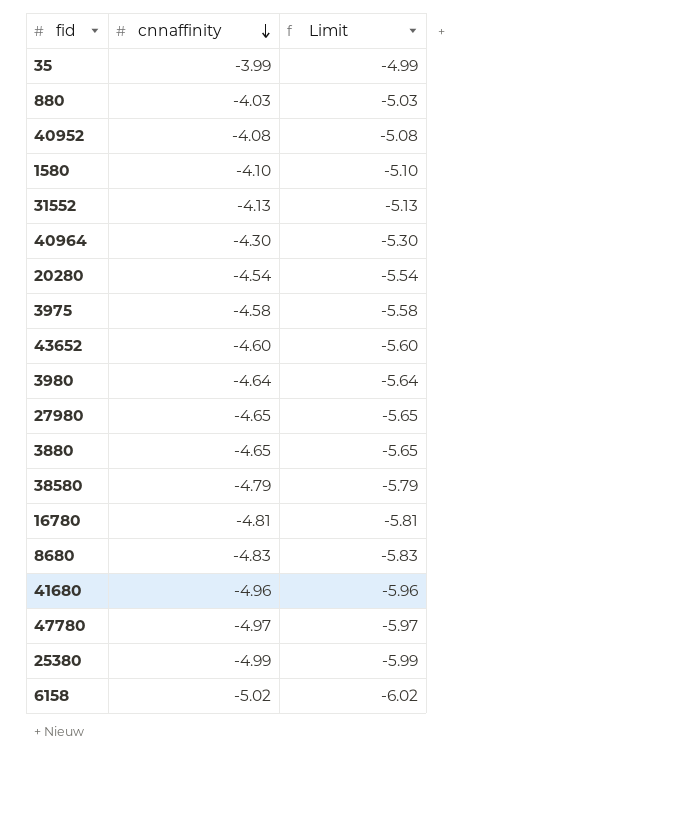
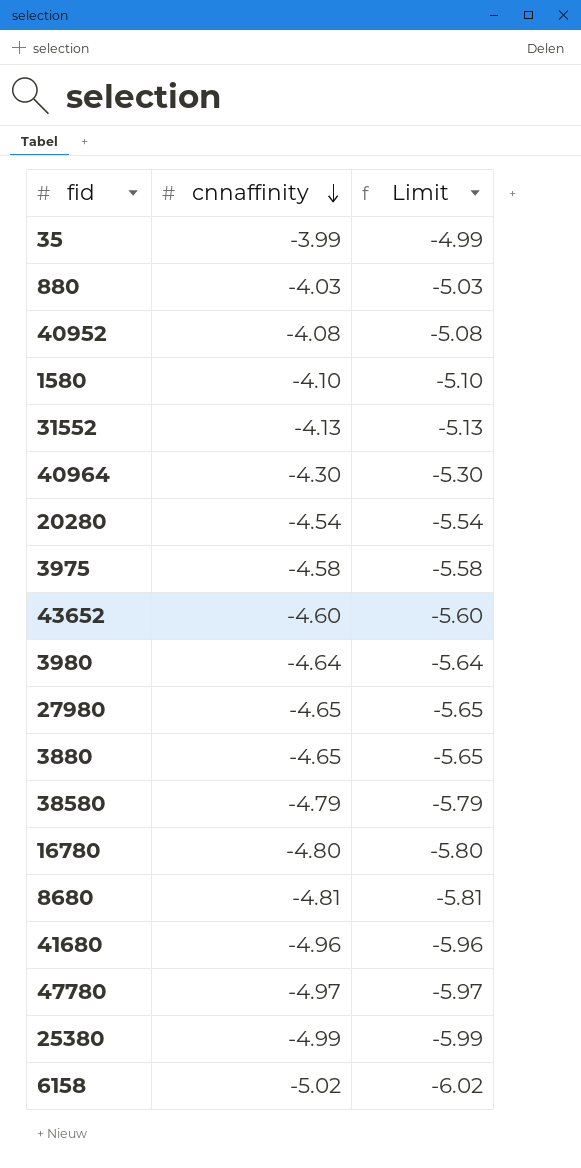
16780 | cnnaffinity: -4.81 -> -4.80
16780 | Limit: -5.81 -> -5.80
8680 | cnnaffinity: -4.83 -> -4.81
8680 | Limit: -5.83 -> -5.81

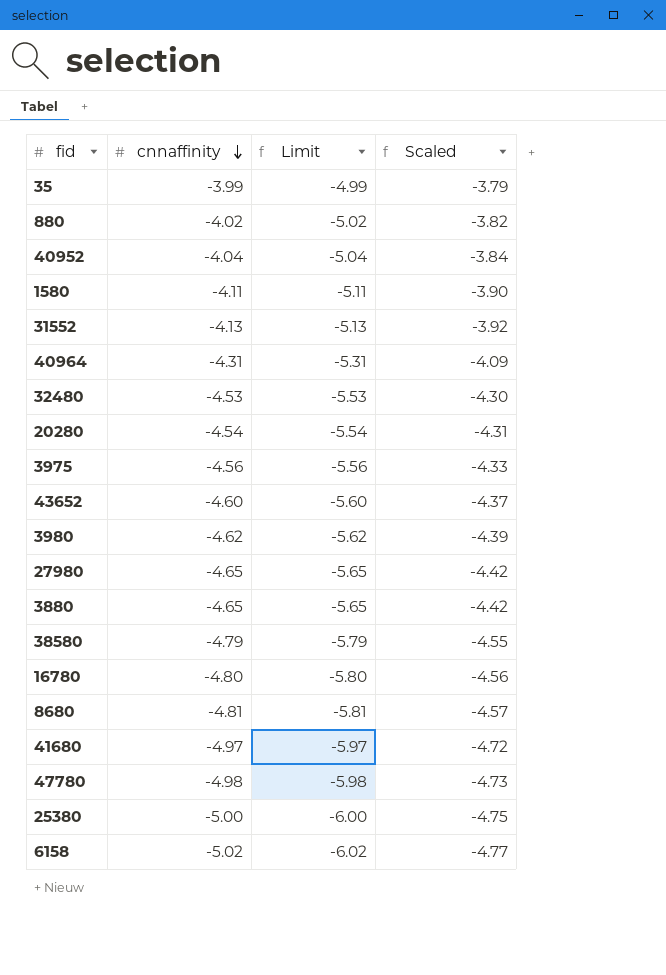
column Scaled | formula: none -> [cnnaffinity] * 0.95
880 | cnnaffinity: -4.03 -> -4.02
880 | Limit: -5.03 -> -5.02
40952 | cnnaffinity: -4.08 -> -4.04
40952 | Limit: -5.08 -> -5.04
1580 | cnnaffinity: -4.10 -> -4.11
1580 | Limit: -5.10 -> -5.11
40964 | cnnaffinity: -4.30 -> -4.31
40964 | Limit: -5.30 -> -5.31
row 32480: none -> -4.53 | -5.53 | -4.30
3975 | cnnaffinity: -4.58 -> -4.56
3975 | Limit: -5.58 -> -5.56
3980 | cnnaffinity: -4.64 -> -4.62
3980 | Limit: -5.64 -> -5.62
41680 | cnnaffinity: -4.96 -> -4.97
41680 | Limit: -5.96 -> -5.97
47780 | cnnaffinity: -4.97 -> -4.98
47780 | Limit: -5.97 -> -5.98
25380 | cnnaffinity: -4.99 -> -5.00
25380 | Limit: -5.99 -> -6.00

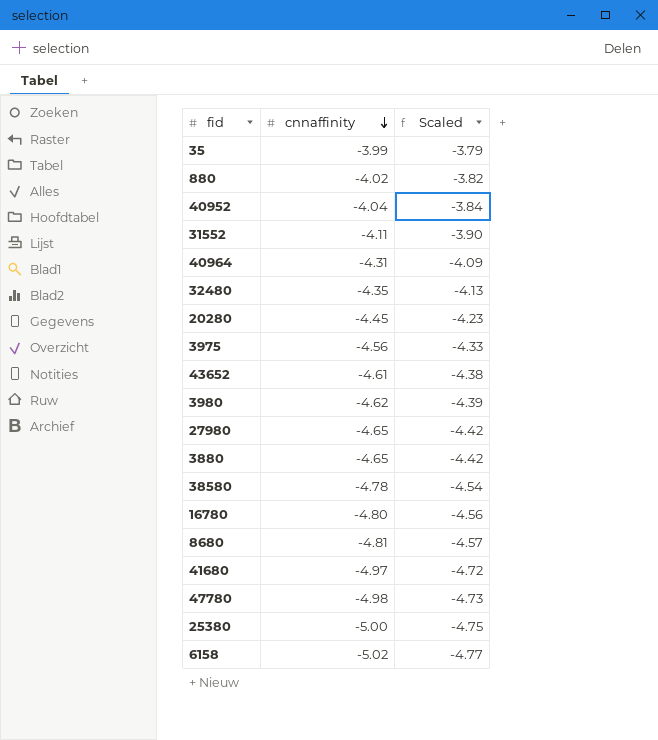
column Limit | formula: [cnnaffinity] - 1 -> none
row 1580: -4.11 | -5.11 | -3.90 -> none
31552 | cnnaffinity: -4.13 -> -4.11
31552 | Scaled: -3.92 -> -3.90
32480 | cnnaffinity: -4.53 -> -4.35
32480 | Scaled: -4.30 -> -4.13
20280 | cnnaffinity: -4.54 -> -4.45
20280 | Scaled: -4.31 -> -4.23
43652 | cnnaffinity: -4.60 -> -4.61
43652 | Scaled: -4.37 -> -4.38
38580 | cnnaffinity: -4.79 -> -4.78
38580 | Scaled: -4.55 -> -4.54

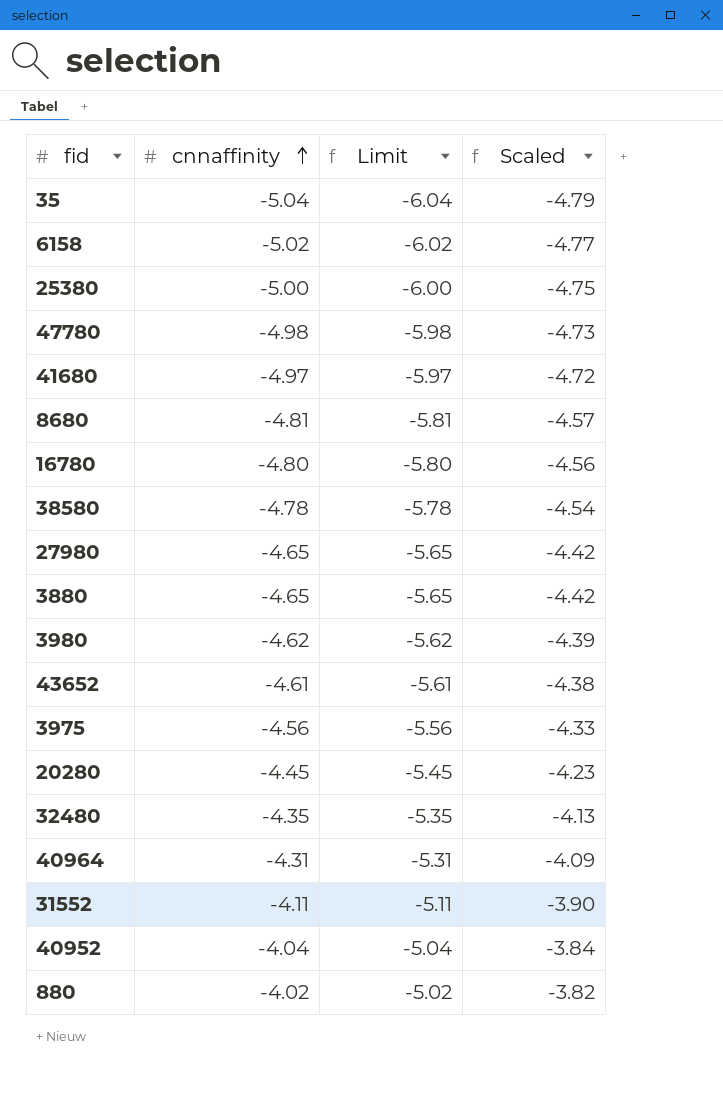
row order: cnnaffinity descending -> cnnaffinity ascending
column Limit | formula: none -> [cnnaffinity] - 1
35 | cnnaffinity: -3.99 -> -5.04
35 | Scaled: -3.79 -> -4.79

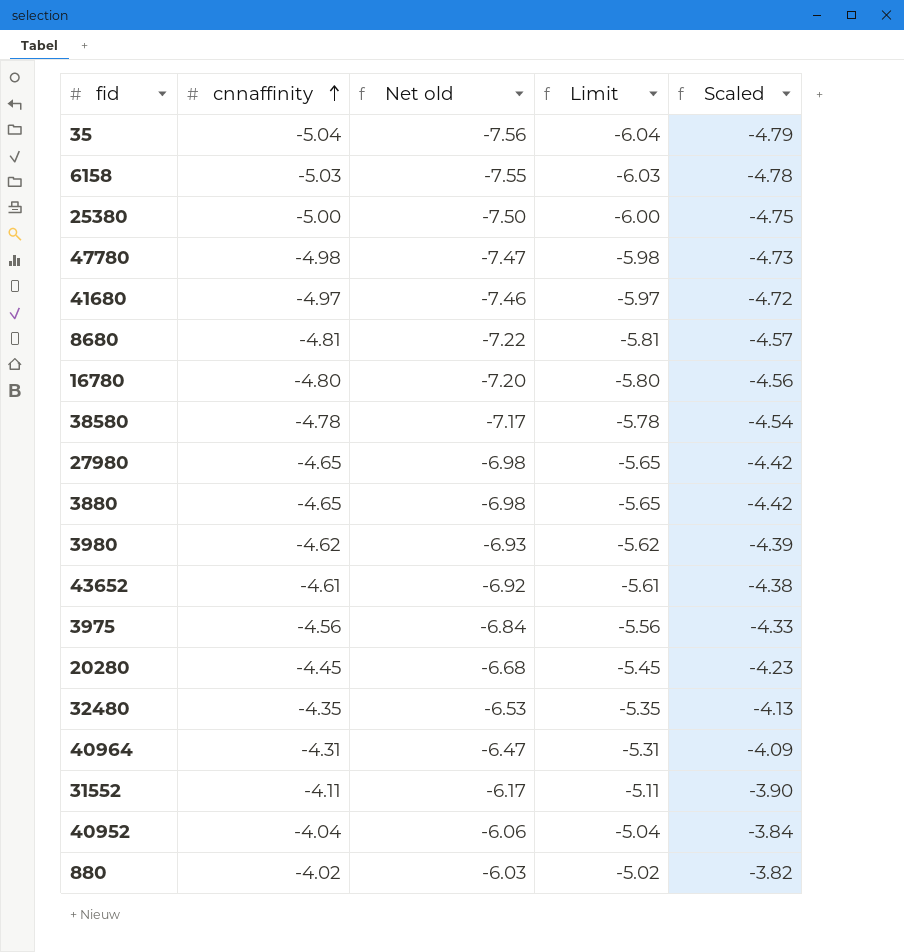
column Net old | formula: none -> [cnnaffinity] * 1.5
6158 | cnnaffinity: -5.02 -> -5.03
6158 | Limit: -6.02 -> -6.03
6158 | Scaled: -4.77 -> -4.78

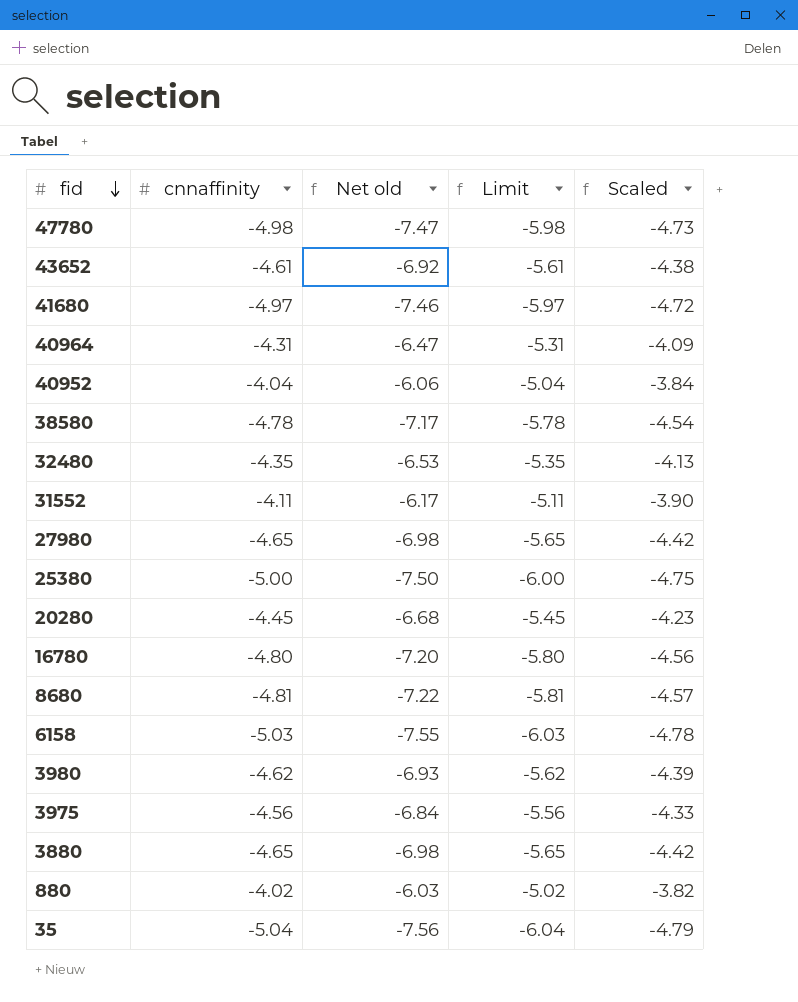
row order: cnnaffinity ascending -> fid descending

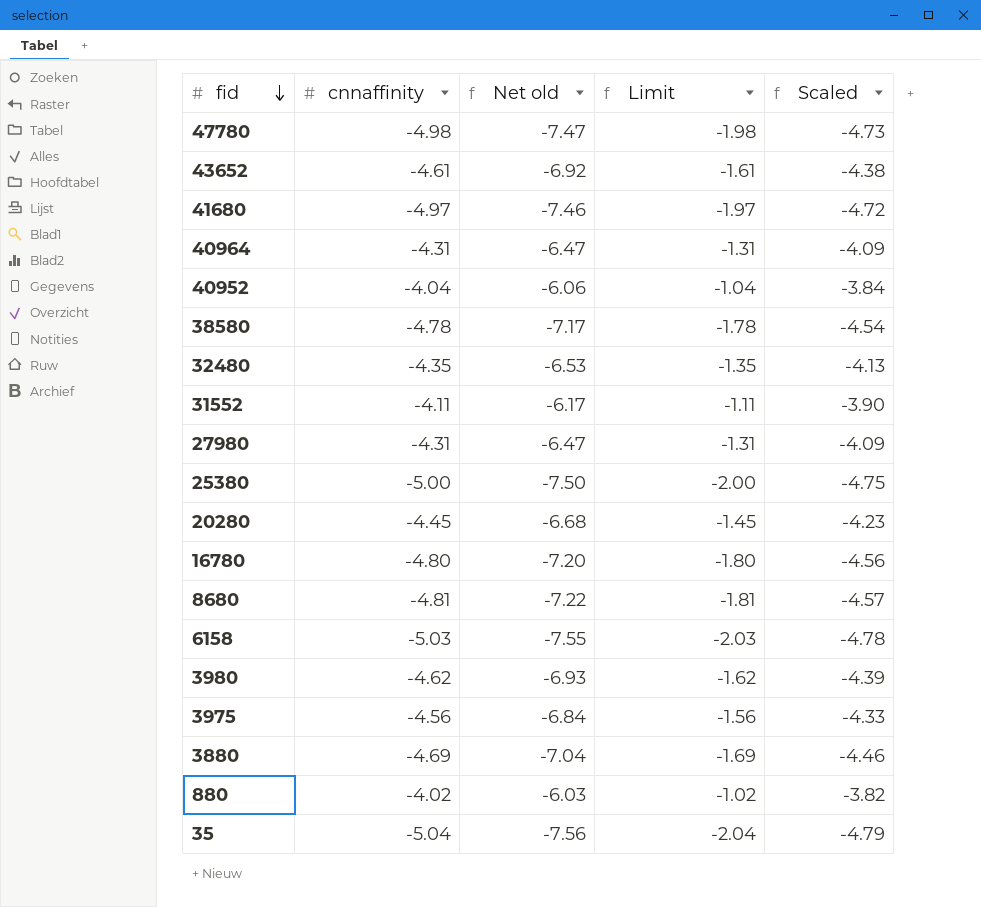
column Limit | formula: [cnnaffinity] - 1 -> [cnnaffinity] + 3
27980 | cnnaffinity: -4.65 -> -4.31
27980 | Net old: -6.98 -> -6.47
27980 | Scaled: -4.42 -> -4.09
3880 | cnnaffinity: -4.65 -> -4.69
3880 | Net old: -6.98 -> -7.04
3880 | Scaled: -4.42 -> -4.46

